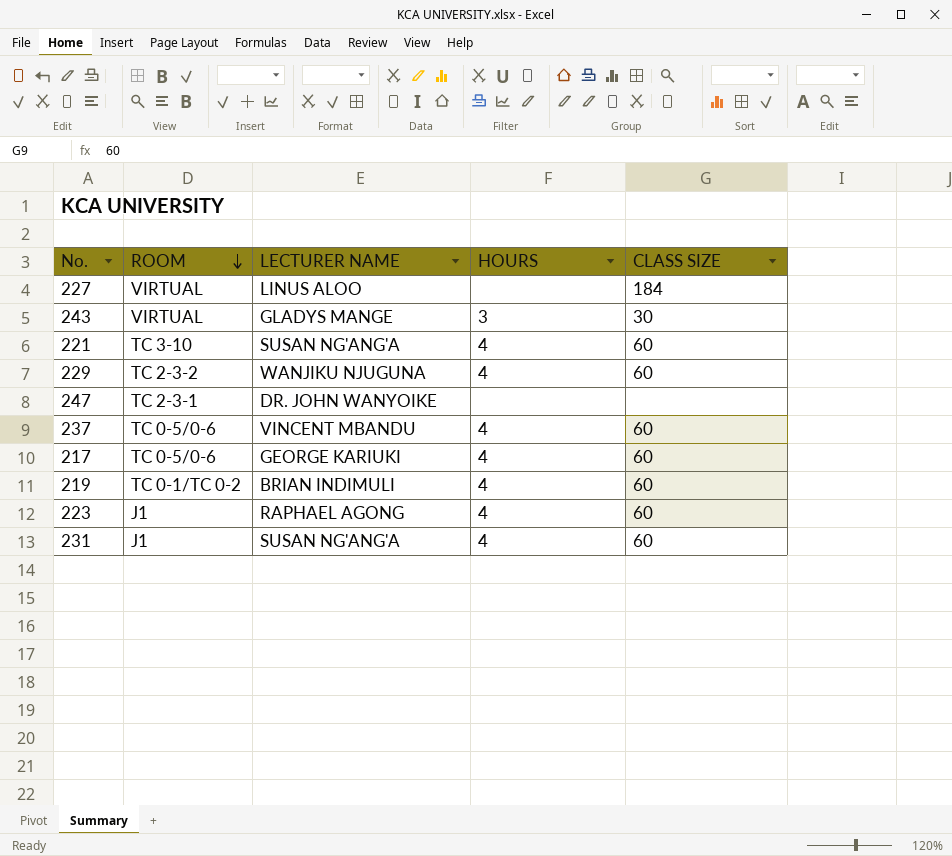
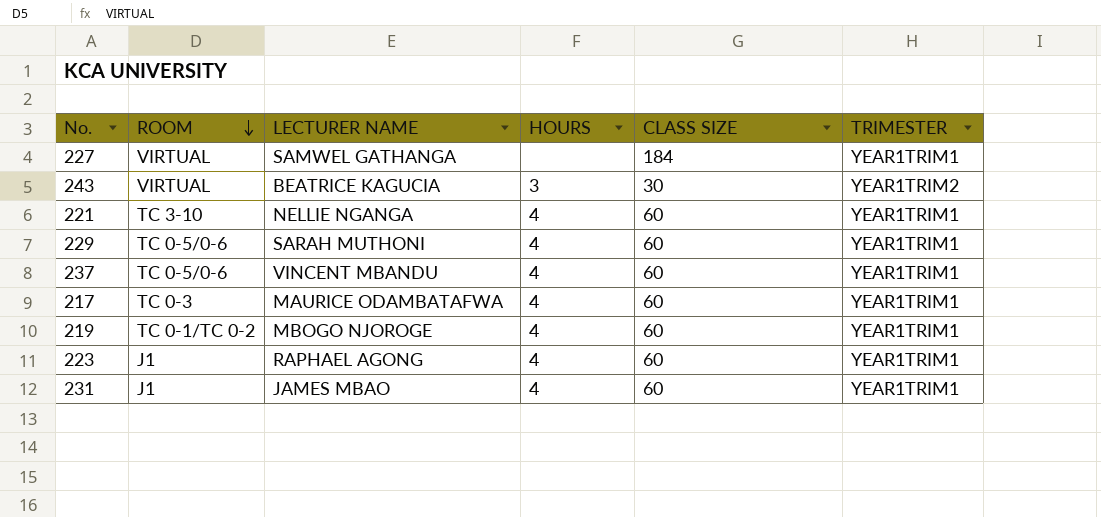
column TRIMESTER | position: none -> 6
row 247: TC 2-3-1 | DR. JOHN WANYOIKE | none | none -> none
227 | LECTURER NAME: LINUS ALOO -> SAMWEL GATHANGA
243 | LECTURER NAME: GLADYS MANGE -> BEATRICE KAGUCIA
221 | LECTURER NAME: SUSAN NG'ANG'A -> NELLIE NGANGA
229 | ROOM: TC 2-3-2 -> TC 0-5/0-6
229 | LECTURER NAME: WANJIKU NJUGUNA -> SARAH MUTHONI
217 | ROOM: TC 0-5/0-6 -> TC 0-3
217 | LECTURER NAME: GEORGE KARIUKI -> MAURICE ODAMBATAFWA
219 | LECTURER NAME: BRIAN INDIMULI -> MBOGO NJOROGE
231 | LECTURER NAME: SUSAN NG'ANG'A -> JAMES MBAO

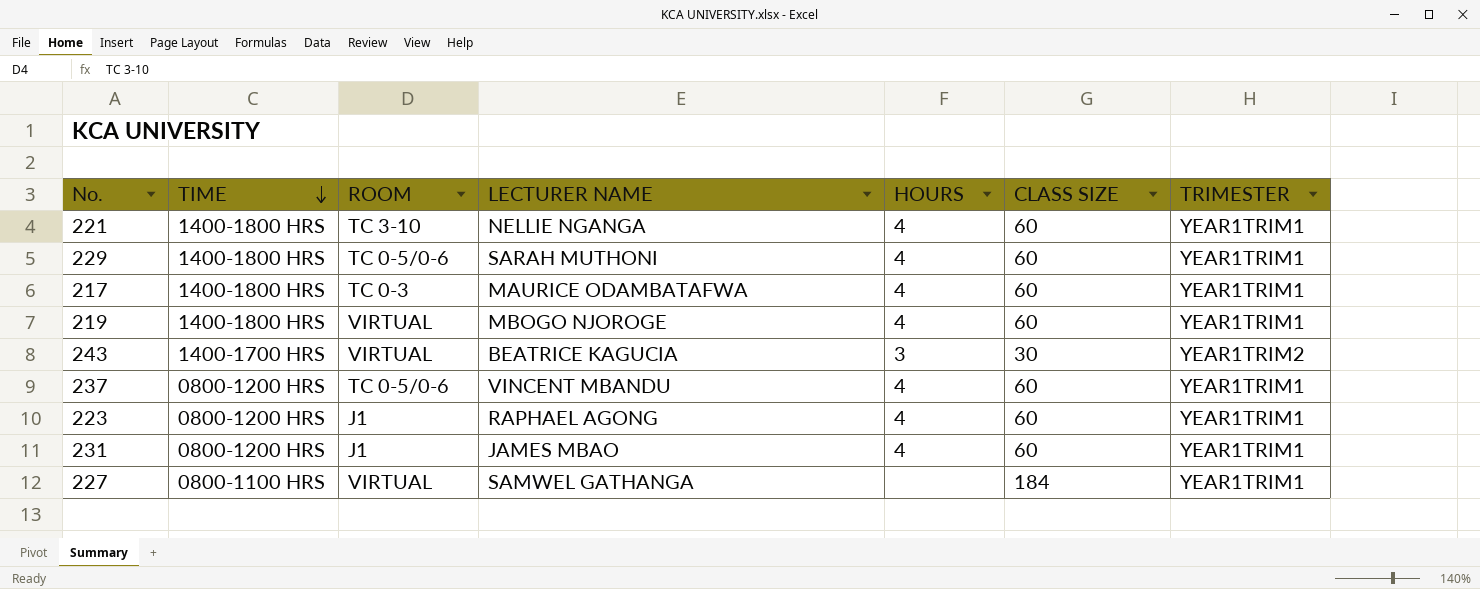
row order: ROOM descending -> TIME descending
column TIME | position: none -> 2
219 | ROOM: TC 0-1/TC 0-2 -> VIRTUAL

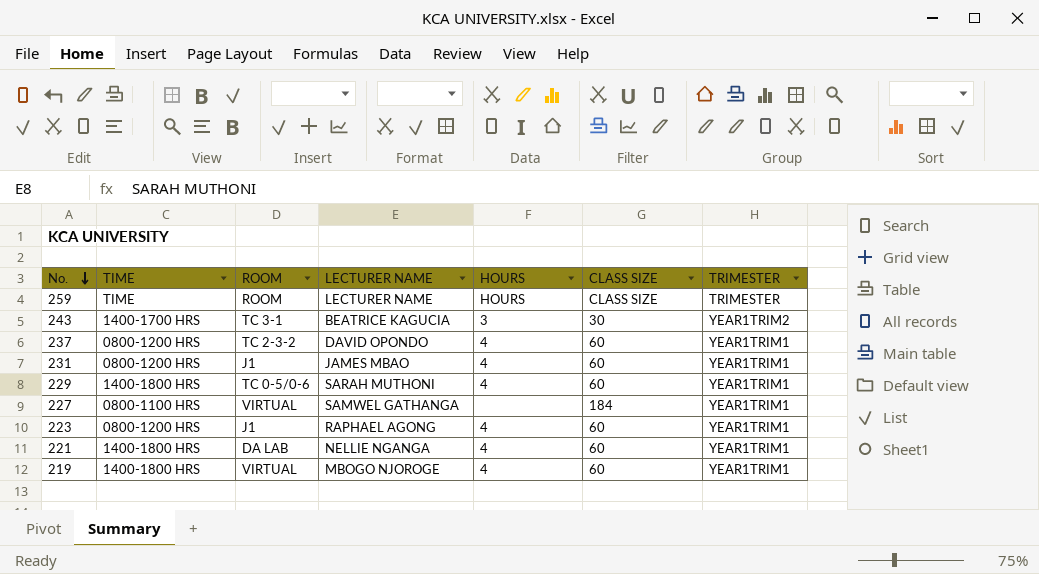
row order: TIME descending -> No. descending
row 217: 1400-1800 HRS | TC 0-3 | MAURICE ODAMBATAFWA | 4 | 60 | YEAR1TRIM1 -> none
row 259: none -> TIME | ROOM | LECTURER NAME | HOURS | CLASS SIZE | TRIMESTER
243 | ROOM: VIRTUAL -> TC 3-1
237 | ROOM: TC 0-5/0-6 -> TC 2-3-2
237 | LECTURER NAME: VINCENT MBANDU -> DAVID OPONDO
221 | ROOM: TC 3-10 -> DA LAB

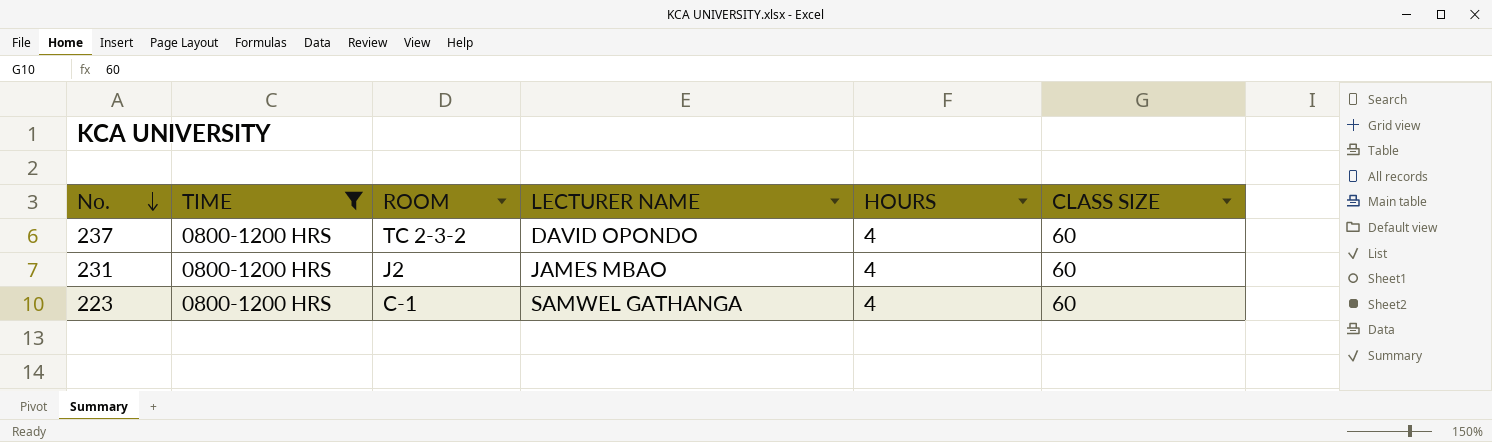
filter: none -> TIME = 0800-1200 HRS
column TRIMESTER | position: 7 -> none
231 | ROOM: J1 -> J2
223 | ROOM: J1 -> C-1
223 | LECTURER NAME: RAPHAEL AGONG -> SAMWEL GATHANGA

